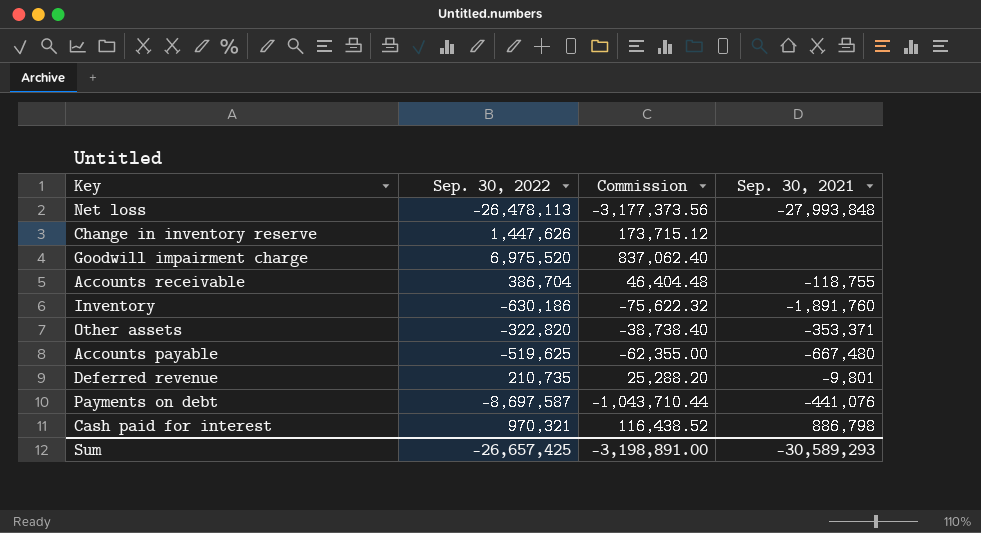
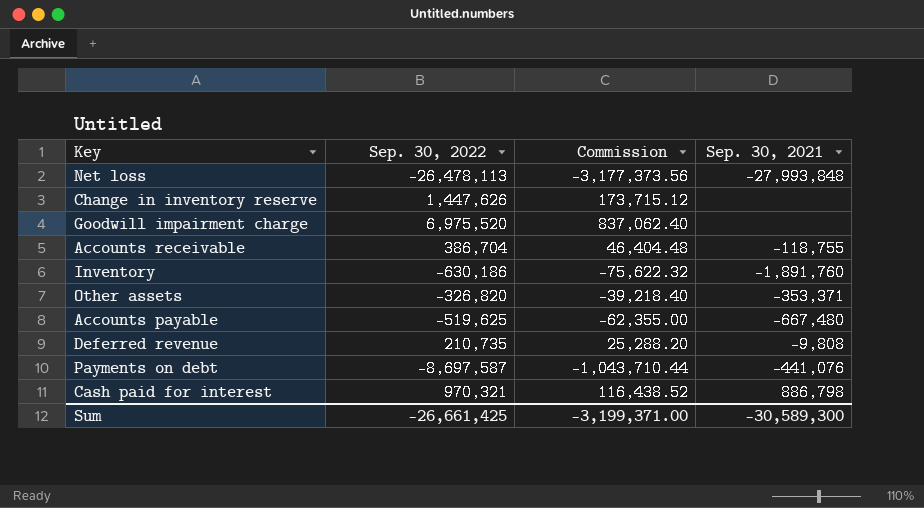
Other assets | Sep. 30, 2022: -322,820 -> -326,820
Other assets | Commission: -38,738.40 -> -39,218.40
Deferred revenue | Sep. 30, 2021: -9,801 -> -9,808
Sum | Sep. 30, 2022: -26,657,425 -> -26,661,425
Sum | Commission: -3,198,891.00 -> -3,199,371.00
Sum | Sep. 30, 2021: -30,589,293 -> -30,589,300

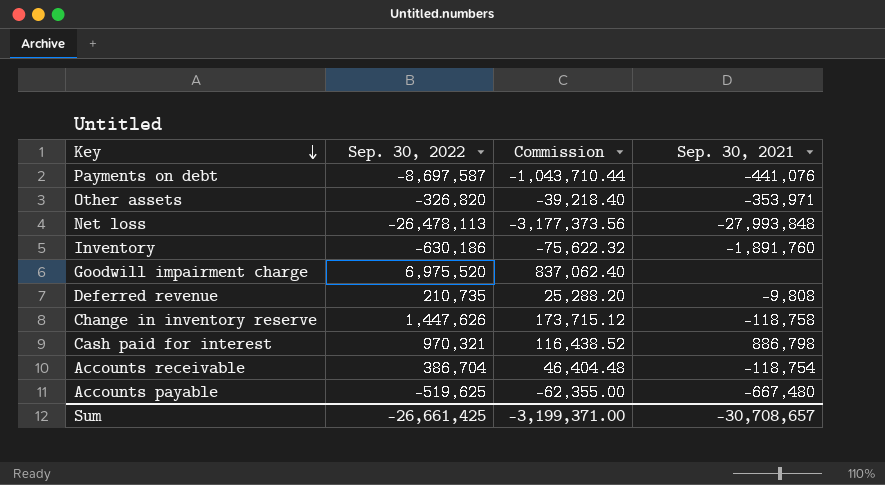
row order: none -> Key descending
Other assets | Sep. 30, 2021: -353,371 -> -353,971
Change in inventory reserve | Sep. 30, 2021: none -> -118,758
Accounts receivable | Sep. 30, 2021: -118,755 -> -118,754
Sum | Sep. 30, 2021: -30,589,300 -> -30,708,657

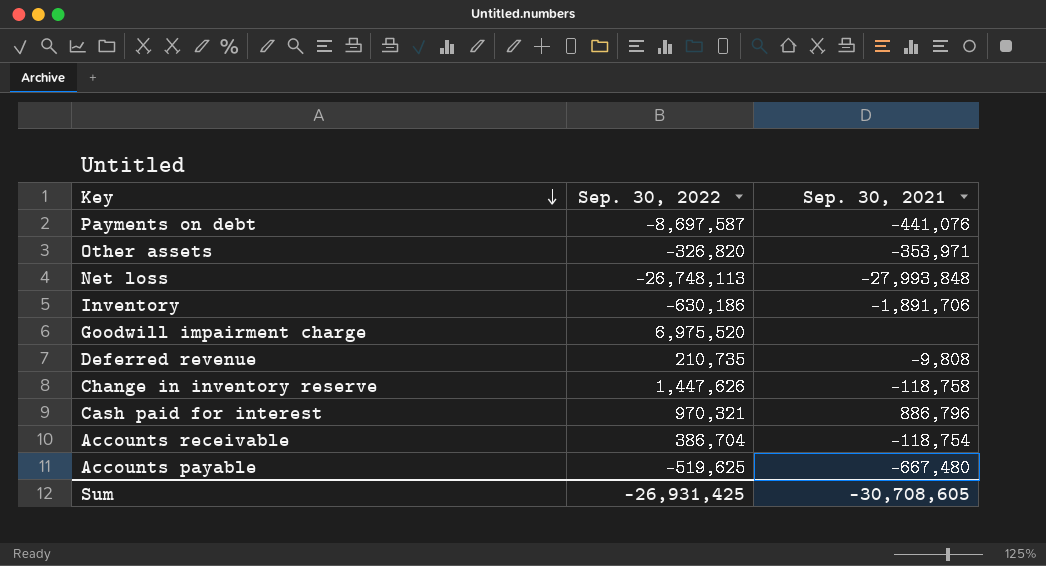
column Commission | formula: [Sep. 30, 2022] * 0.12 -> none
Net loss | Sep. 30, 2022: -26,478,113 -> -26,748,113
Inventory | Sep. 30, 2021: -1,891,760 -> -1,891,706
Cash paid for interest | Sep. 30, 2021: 886,798 -> 886,796
Sum | Sep. 30, 2022: -26,661,425 -> -26,931,425
Sum | Sep. 30, 2021: -30,708,657 -> -30,708,605

